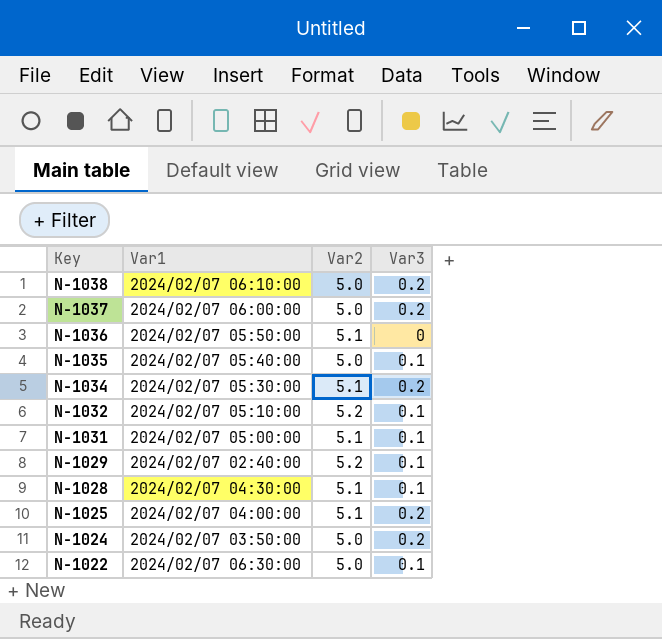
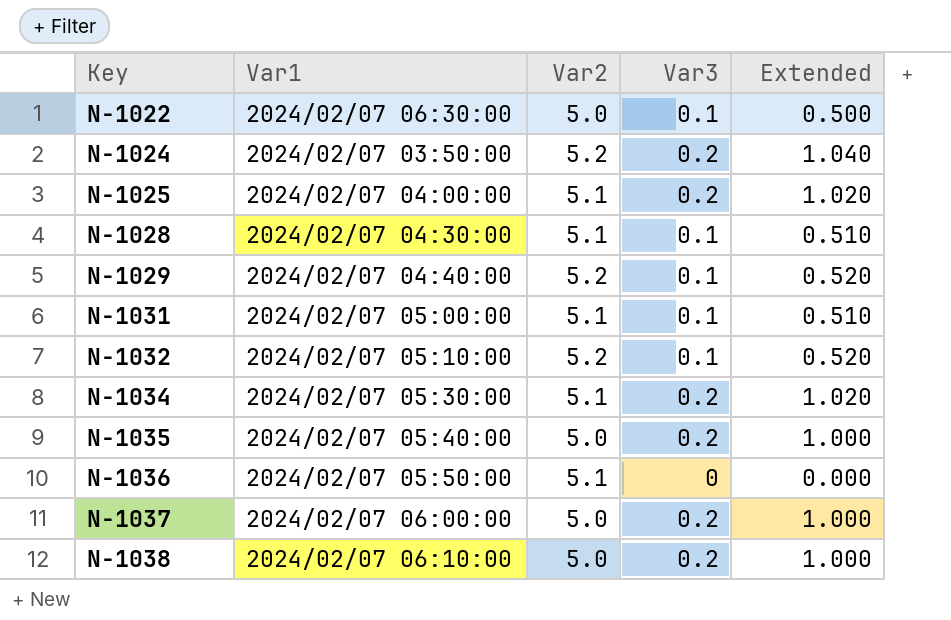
row order: Key descending -> Key ascending
column Extended | formula: none -> [Var2] * [Var3]
N-1024 | Var2: 5.0 -> 5.2
N-1029 | Var1: 2024/02/07 02:40:00 -> 2024/02/07 04:40:00
N-1035 | Var3: 0.1 -> 0.2

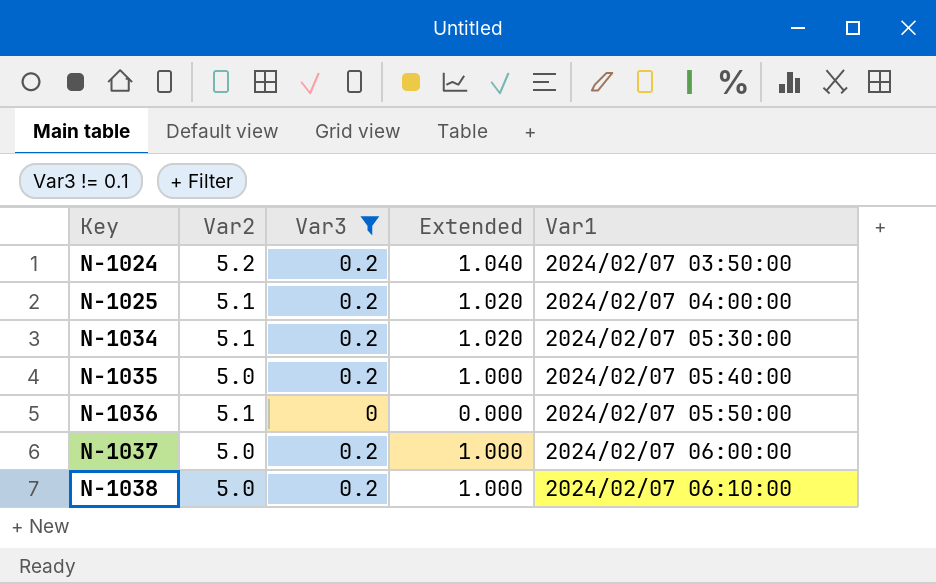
filter: none -> Var3 != 0.1
column Var1 | position: 2 -> 5

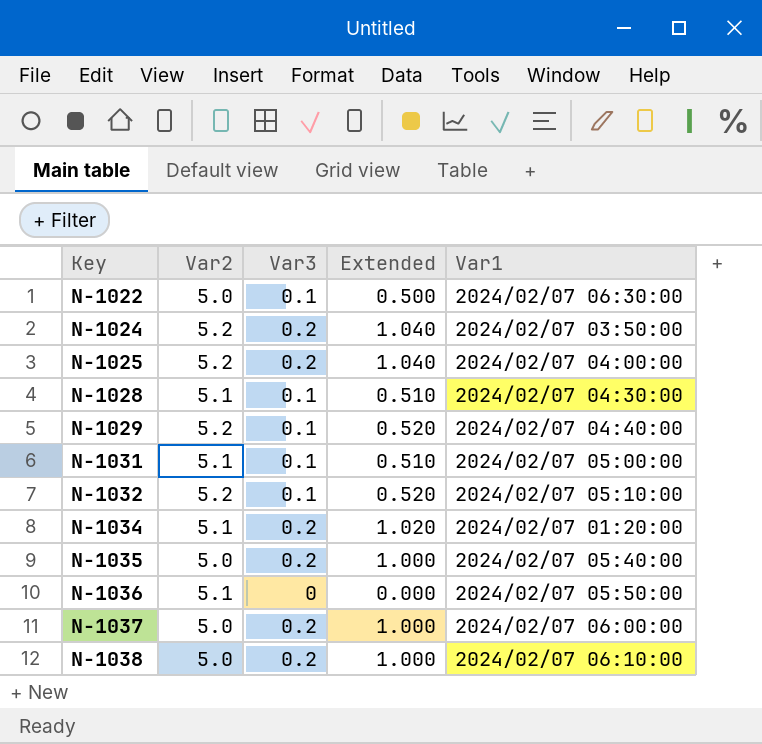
filter: Var3 != 0.1 -> none
N-1025 | Var2: 5.1 -> 5.2
N-1025 | Extended: 1.020 -> 1.040
N-1034 | Var1: 2024/02/07 05:30:00 -> 2024/02/07 01:20:00

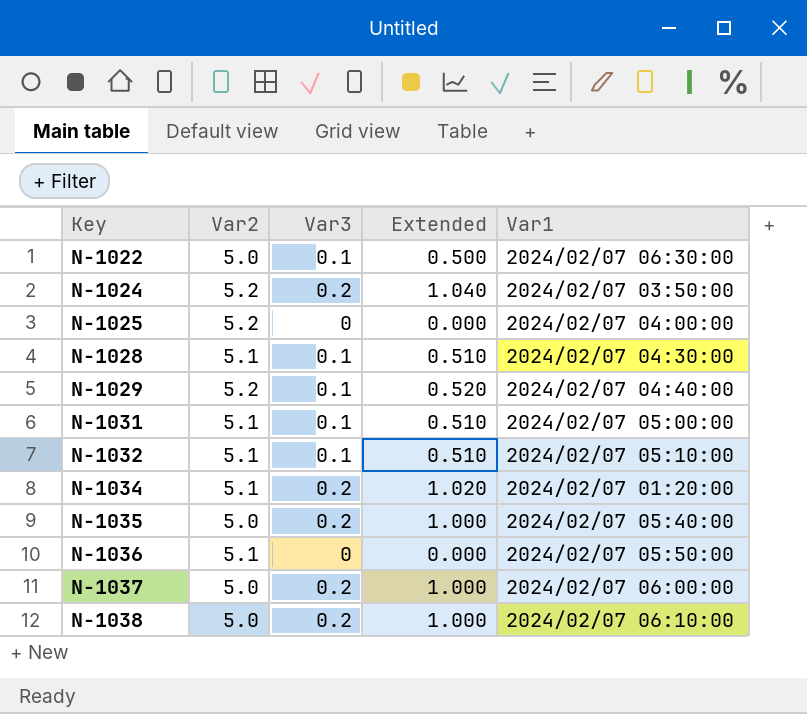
N-1025 | Var3: 0.2 -> 0
N-1025 | Extended: 1.040 -> 0.000
N-1032 | Var2: 5.2 -> 5.1
N-1032 | Extended: 0.520 -> 0.510

